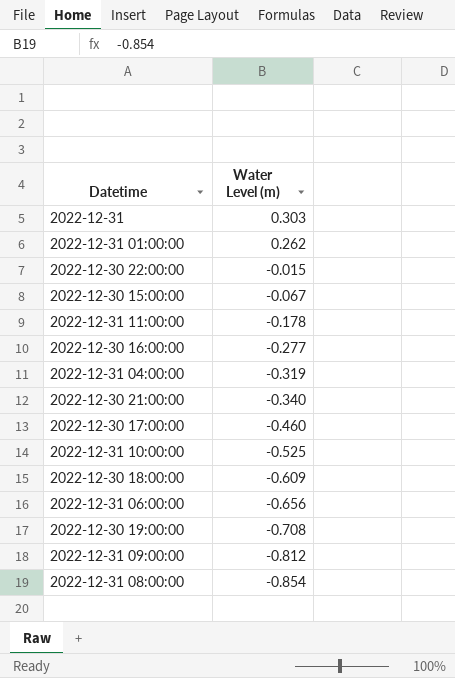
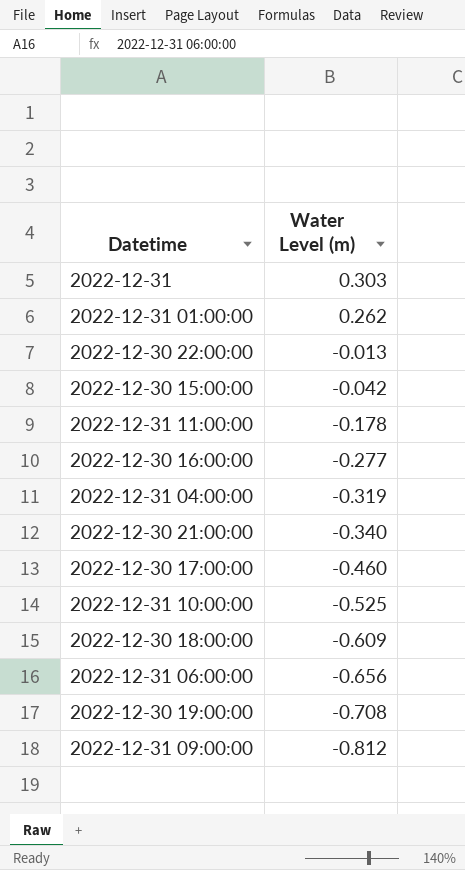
row 2022-12-31 08:00:00: -0.854 -> none
2022-12-30 22:00:00 | Water Level (m): -0.015 -> -0.013
2022-12-30 15:00:00 | Water Level (m): -0.067 -> -0.042

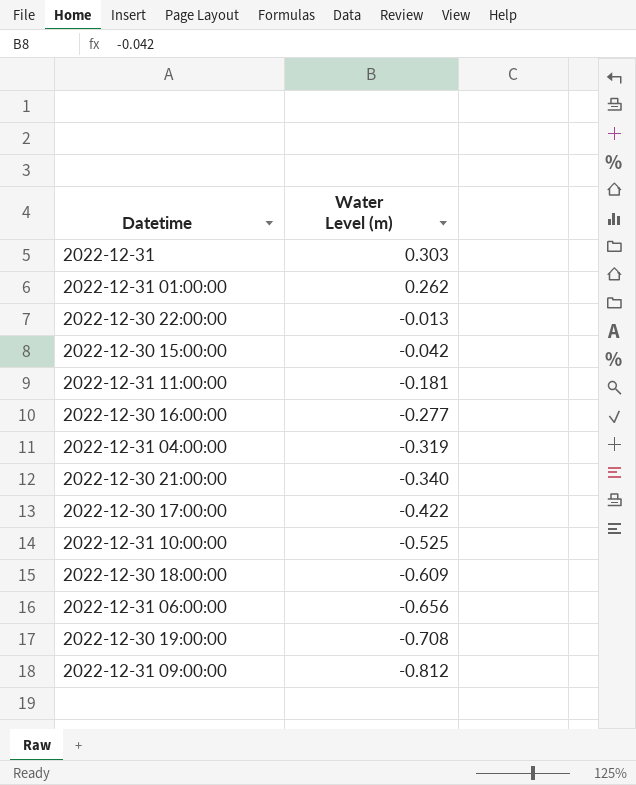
2022-12-31 11:00:00 | Water Level (m): -0.178 -> -0.181
2022-12-30 17:00:00 | Water Level (m): -0.460 -> -0.422

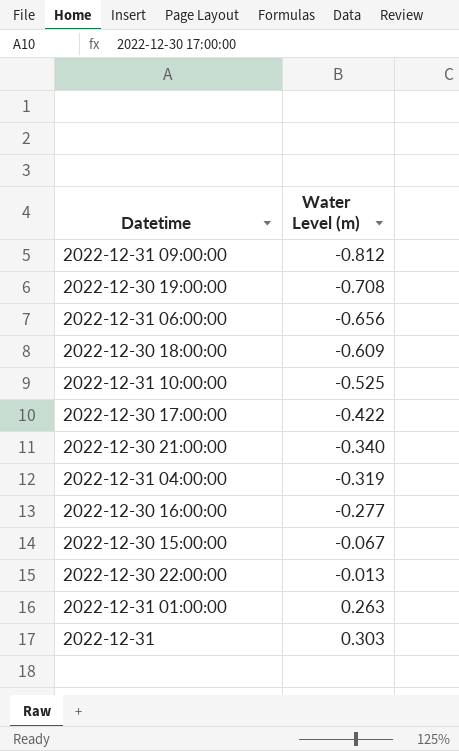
row order: Water Level (m) descending -> Water Level (m) ascending
row 2022-12-31 11:00:00: -0.181 -> none
2022-12-30 15:00:00 | Water Level (m): -0.042 -> -0.067
2022-12-31 01:00:00 | Water Level (m): 0.262 -> 0.263

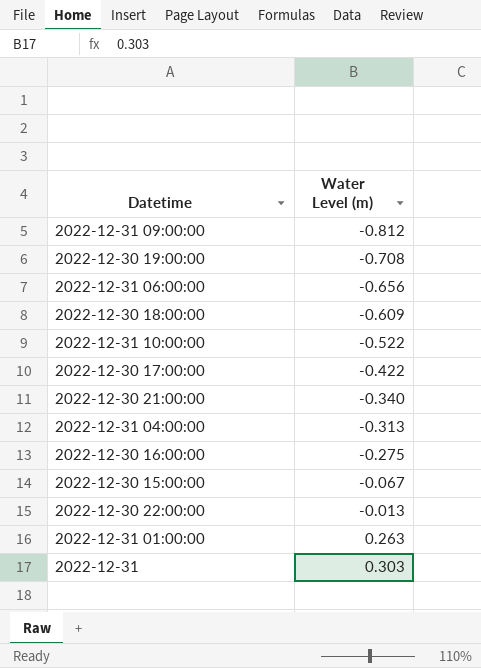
2022-12-31 10:00:00 | Water Level (m): -0.525 -> -0.522
2022-12-31 04:00:00 | Water Level (m): -0.319 -> -0.313
2022-12-30 16:00:00 | Water Level (m): -0.277 -> -0.275

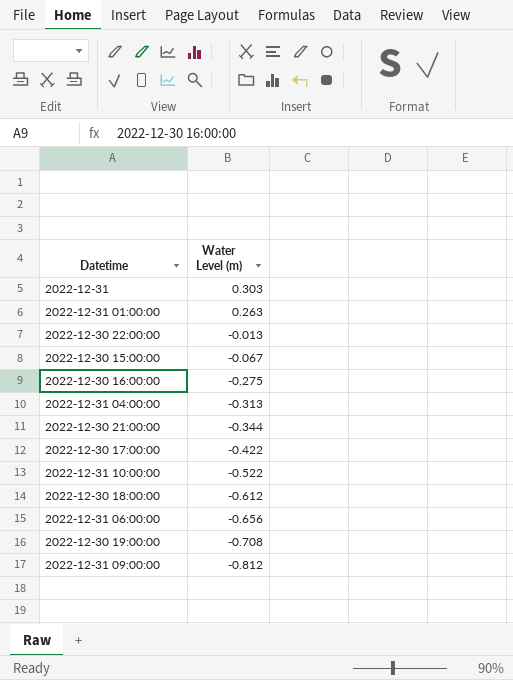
row order: Water Level (m) ascending -> Water Level (m) descending
2022-12-30 21:00:00 | Water Level (m): -0.340 -> -0.344
2022-12-30 18:00:00 | Water Level (m): -0.609 -> -0.612

